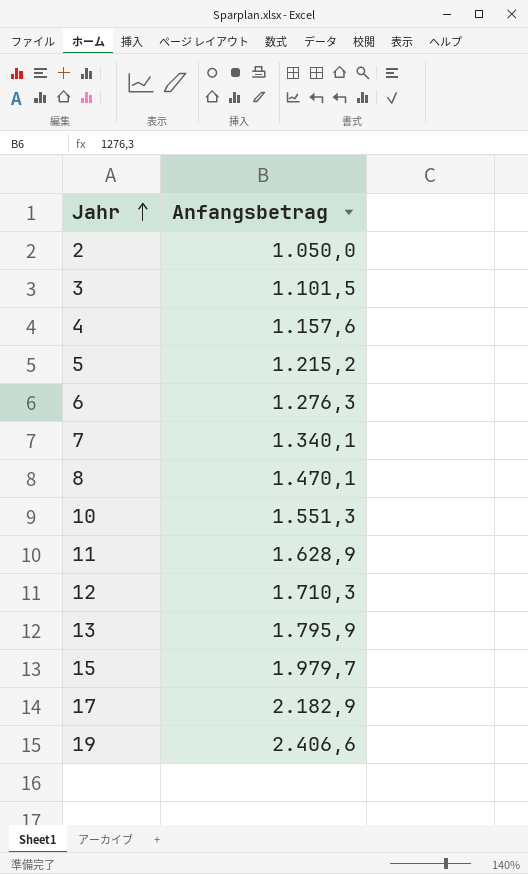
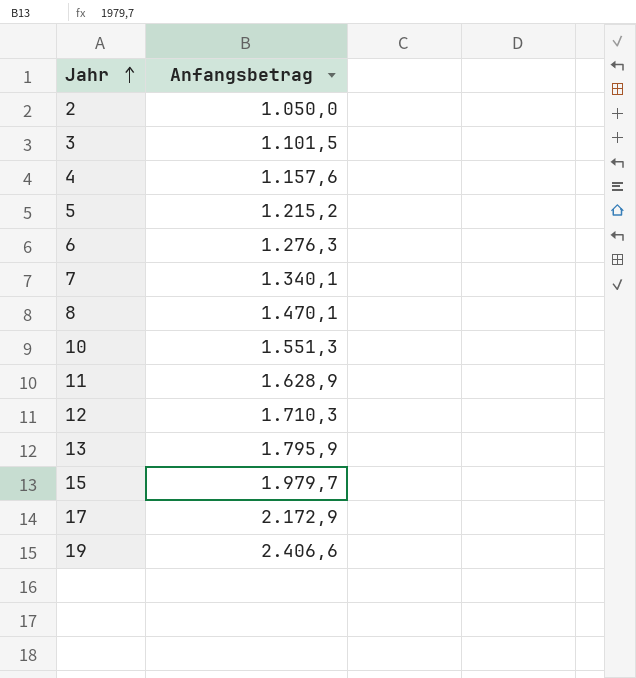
17 | Anfangsbetrag: 2.182,9 -> 2.172,9

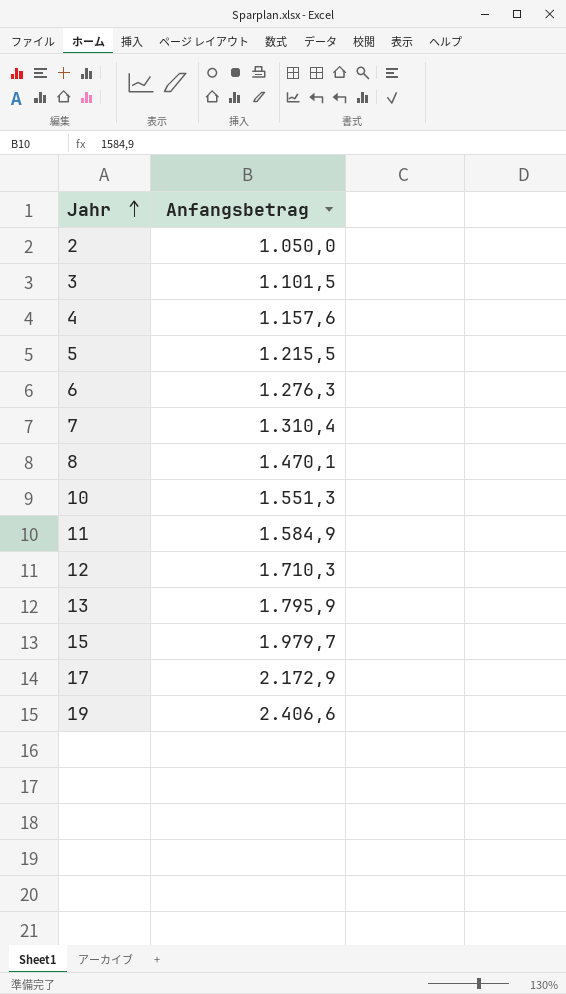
5 | Anfangsbetrag: 1.215,2 -> 1.215,5
7 | Anfangsbetrag: 1.340,1 -> 1.310,4
11 | Anfangsbetrag: 1.628,9 -> 1.584,9

